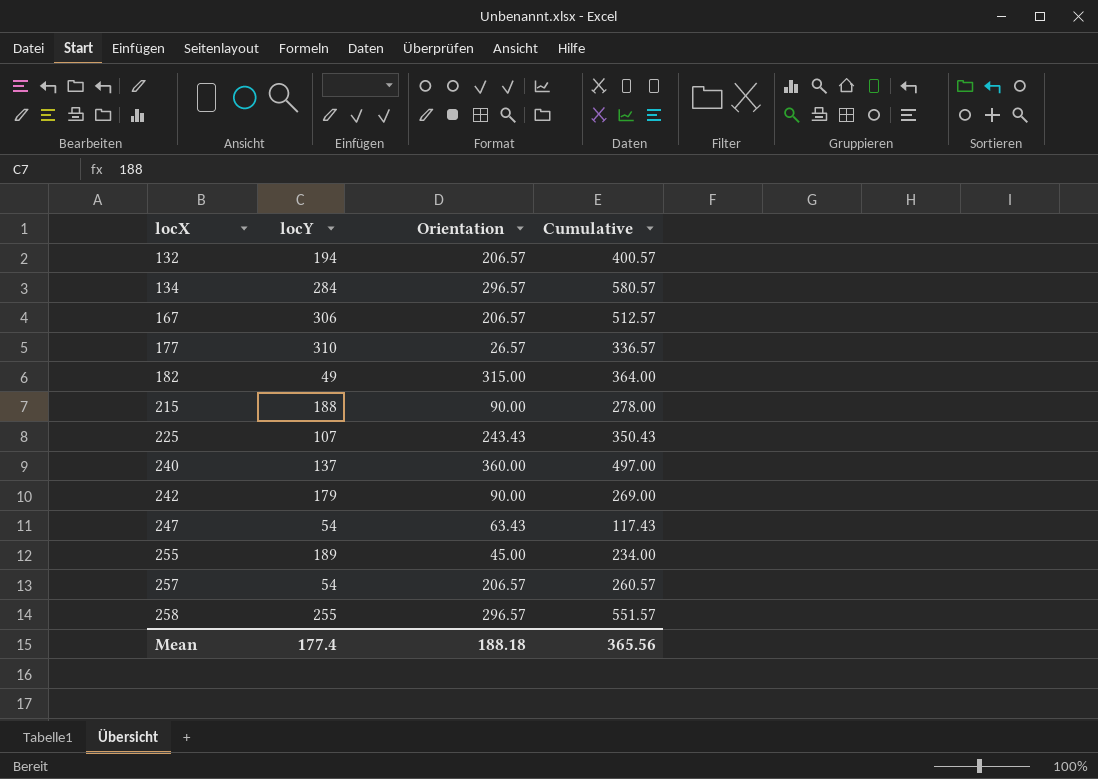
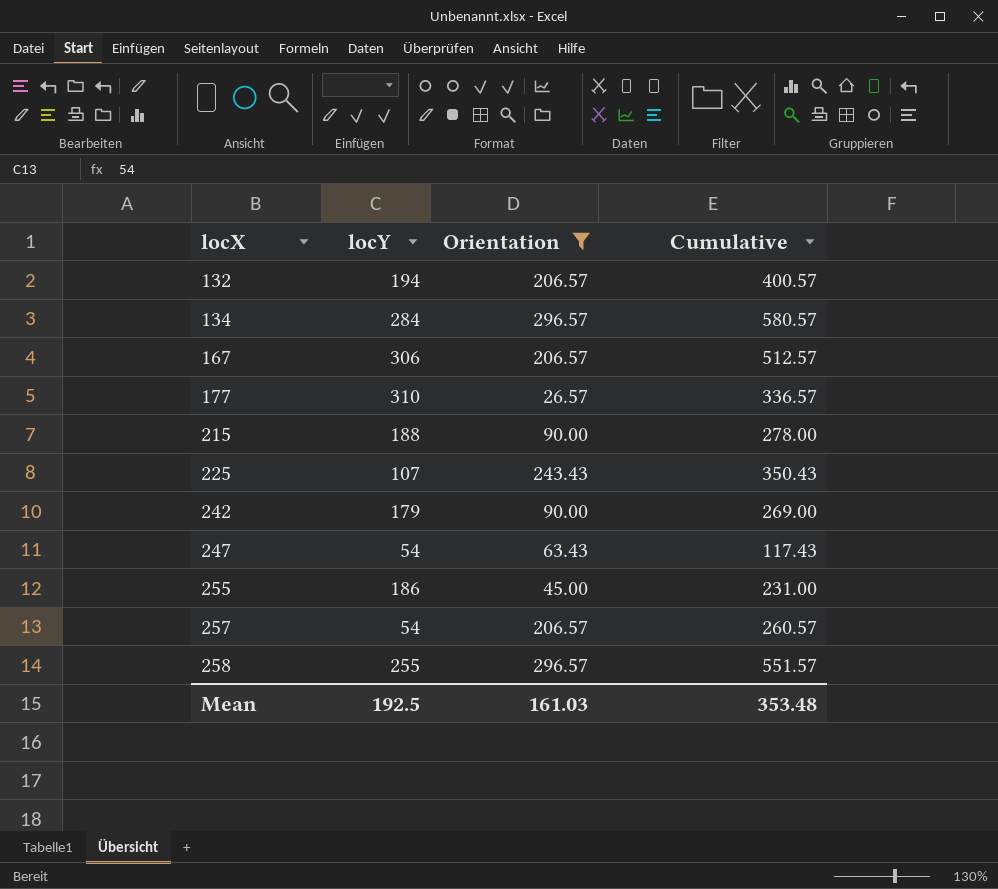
filter: none -> Orientation <= 296.57
255 | locY: 189 -> 186
255 | Cumulative: 234.00 -> 231.00
Mean | locY: 177.4 -> 192.5
Mean | Orientation: 188.18 -> 161.03
Mean | Cumulative: 365.56 -> 353.48

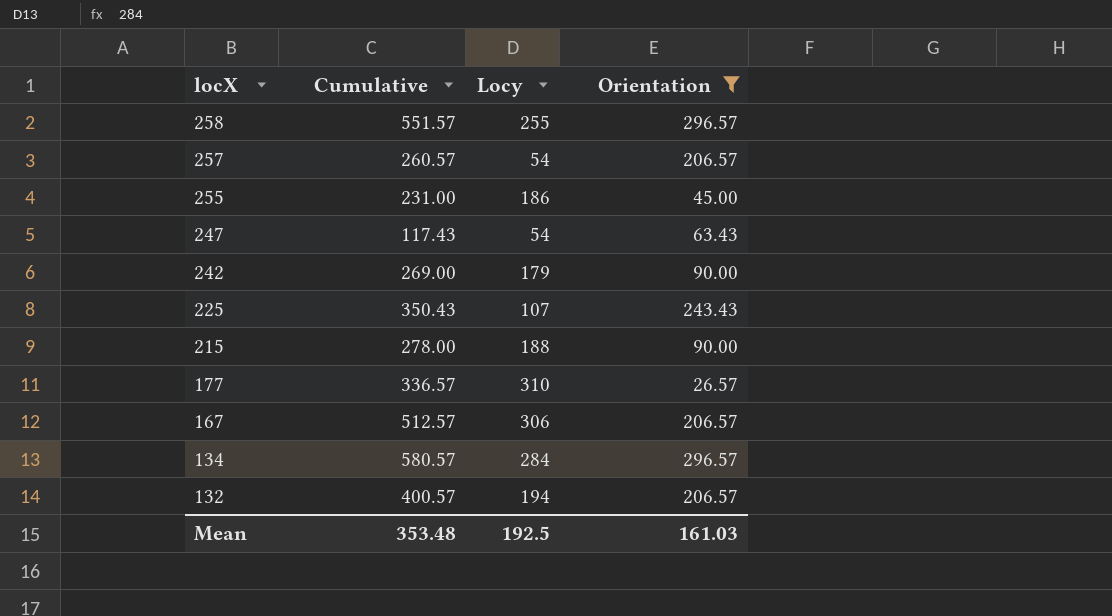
row order: locX ascending -> locX descending
column Cumulative | position: 4 -> 2
column name: locY -> Locy

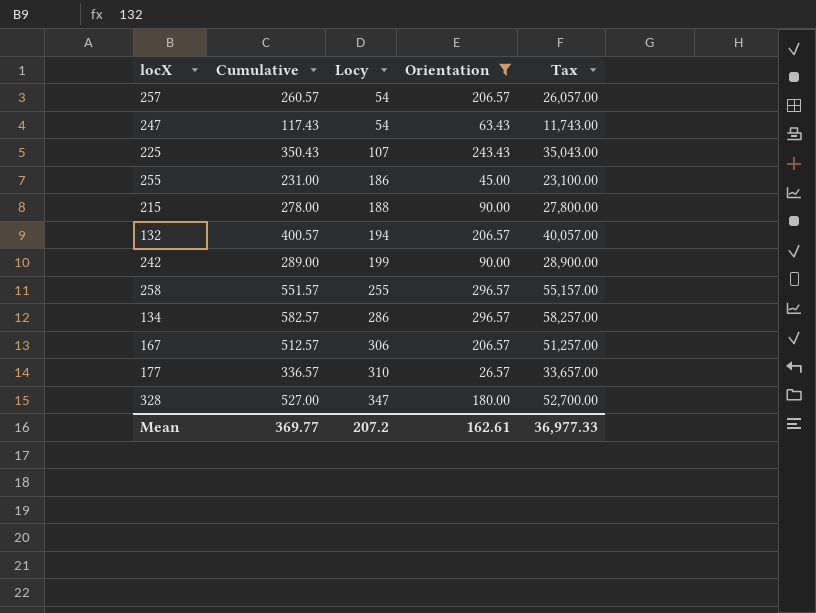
row order: locX descending -> Locy ascending
column Tax | formula: none -> [Cumulative] * 100
242 | Cumulative: 269.00 -> 289.00
242 | Locy: 179 -> 199
134 | Cumulative: 580.57 -> 582.57
134 | Locy: 284 -> 286
row 328: none -> 527.00 | 347 | 180.00 | 52,700.00
Mean | Cumulative: 353.48 -> 369.77
Mean | Locy: 192.5 -> 207.2
Mean | Orientation: 161.03 -> 162.61

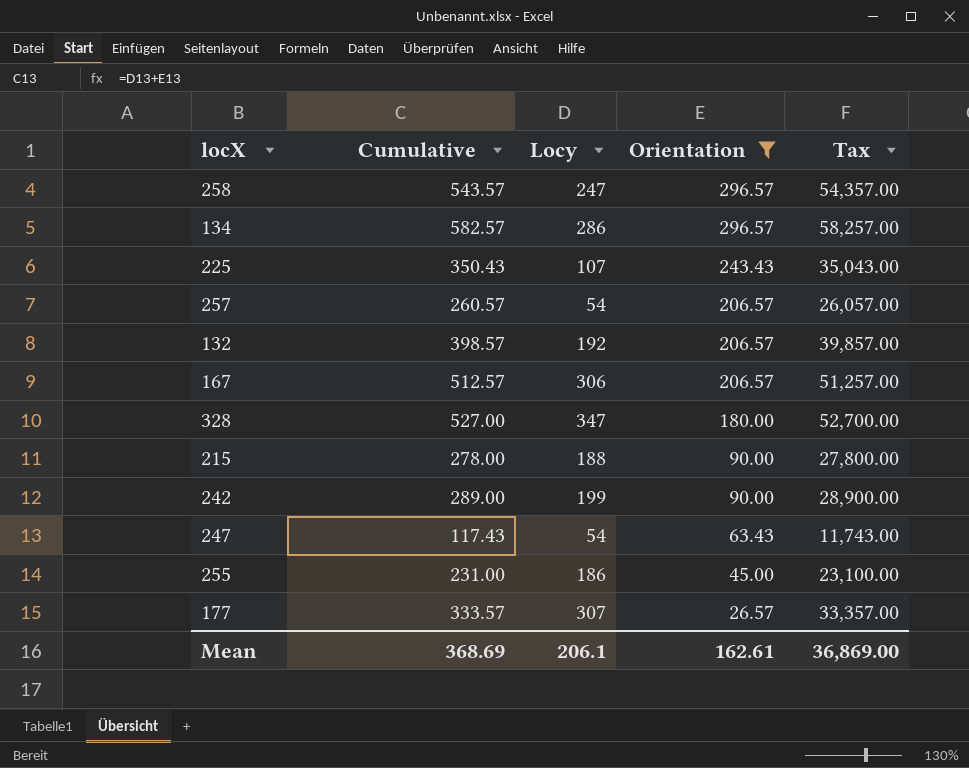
row order: Locy ascending -> Orientation descending
258 | Cumulative: 551.57 -> 543.57
258 | Locy: 255 -> 247
258 | Tax: 55,157.00 -> 54,357.00
132 | Cumulative: 400.57 -> 398.57
132 | Locy: 194 -> 192
132 | Tax: 40,057.00 -> 39,857.00
177 | Cumulative: 336.57 -> 333.57
177 | Locy: 310 -> 307
177 | Tax: 33,657.00 -> 33,357.00
Mean | Cumulative: 369.77 -> 368.69
Mean | Locy: 207.2 -> 206.1
Mean | Tax: 36,977.33 -> 36,869.00

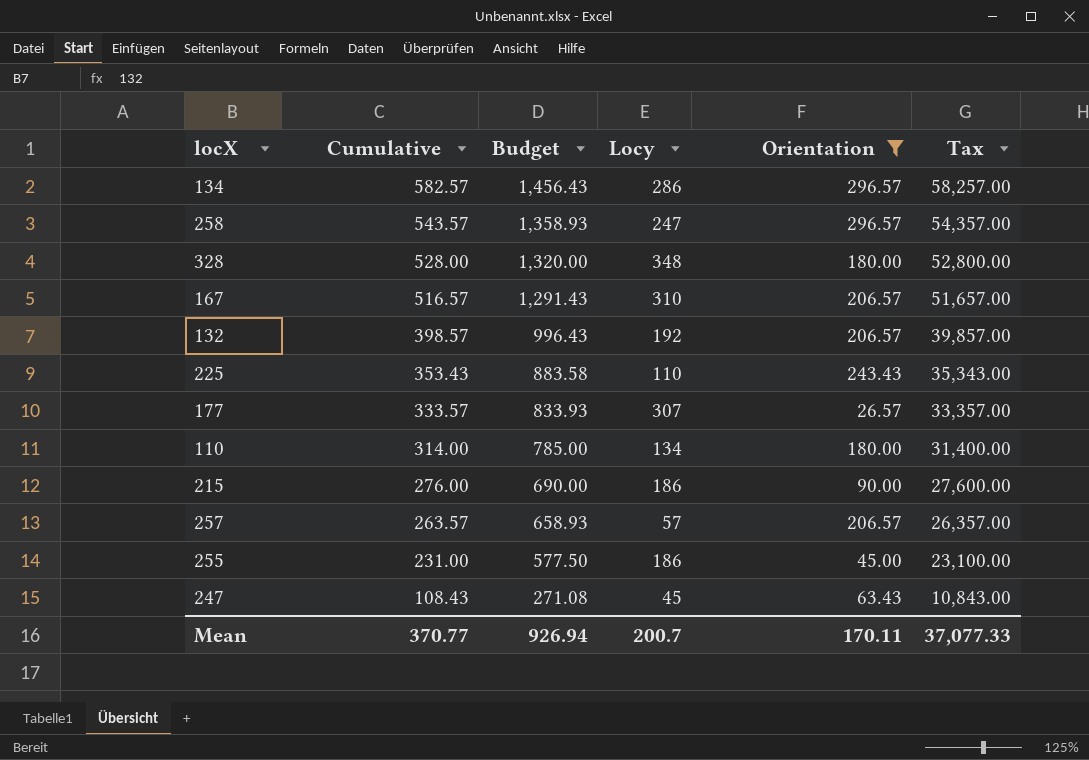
row order: Orientation descending -> Cumulative descending
column Budget | formula: none -> [Cumulative] * 2.5
row 242: 289.00 | 199 | 90.00 | 28,900.00 -> none
328 | Cumulative: 527.00 -> 528.00
328 | Locy: 347 -> 348
328 | Tax: 52,700.00 -> 52,800.00
167 | Cumulative: 512.57 -> 516.57
167 | Locy: 306 -> 310
167 | Tax: 51,257.00 -> 51,657.00
225 | Cumulative: 350.43 -> 353.43
225 | Locy: 107 -> 110
225 | Tax: 35,043.00 -> 35,343.00
row 110: none -> 314.00 | 785.00 | 134 | 180.00 | 31,400.00
215 | Cumulative: 278.00 -> 276.00
215 | Locy: 188 -> 186
215 | Tax: 27,800.00 -> 27,600.00
257 | Cumulative: 260.57 -> 263.57
257 | Locy: 54 -> 57
257 | Tax: 26,057.00 -> 26,357.00
247 | Cumulative: 117.43 -> 108.43
247 | Locy: 54 -> 45
247 | Tax: 11,743.00 -> 10,843.00
Mean | Cumulative: 368.69 -> 370.77
Mean | Locy: 206.1 -> 200.7
Mean | Orientation: 162.61 -> 170.11
Mean | Tax: 36,869.00 -> 37,077.33

